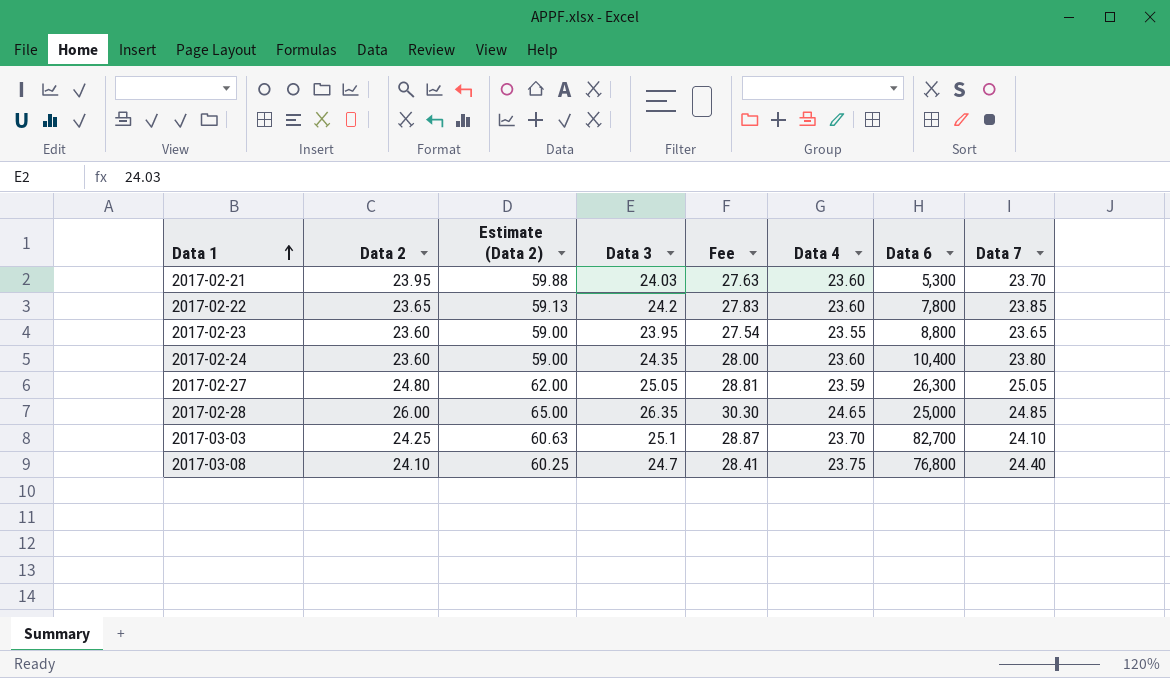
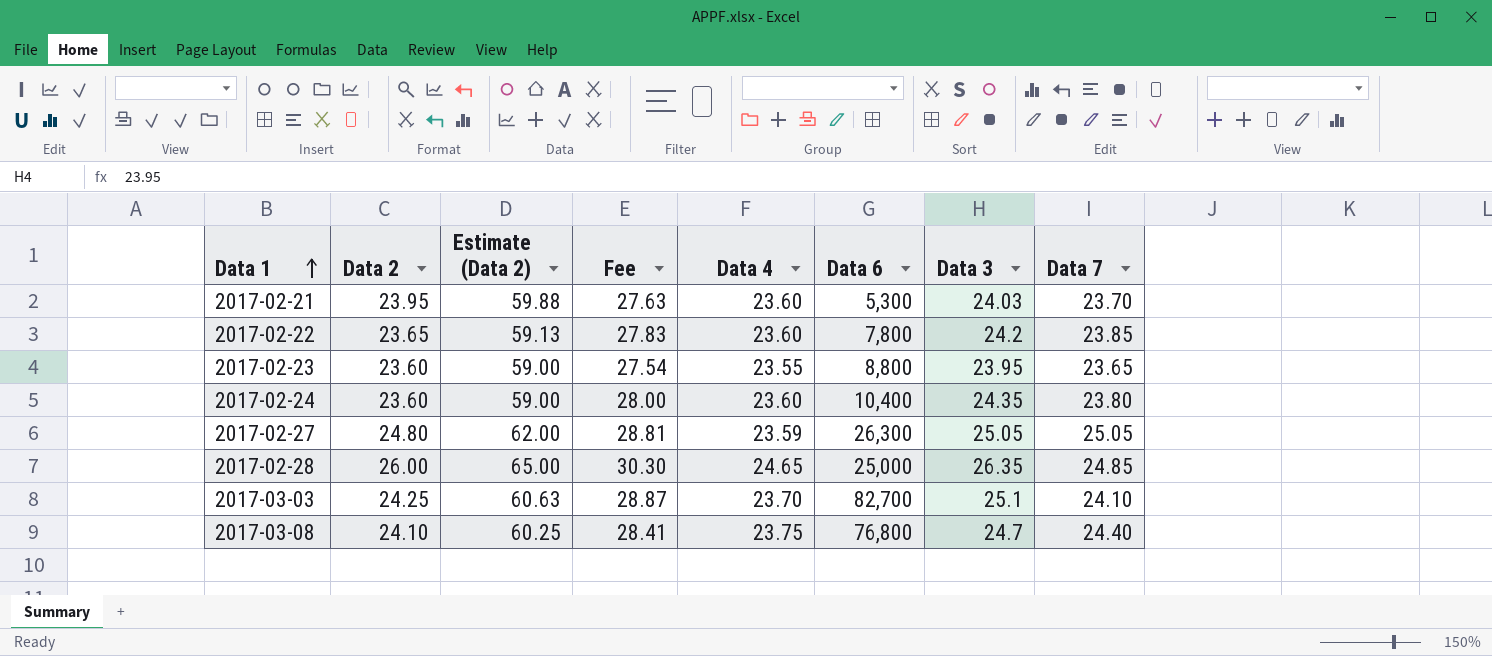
column Data 3 | position: 4 -> 7

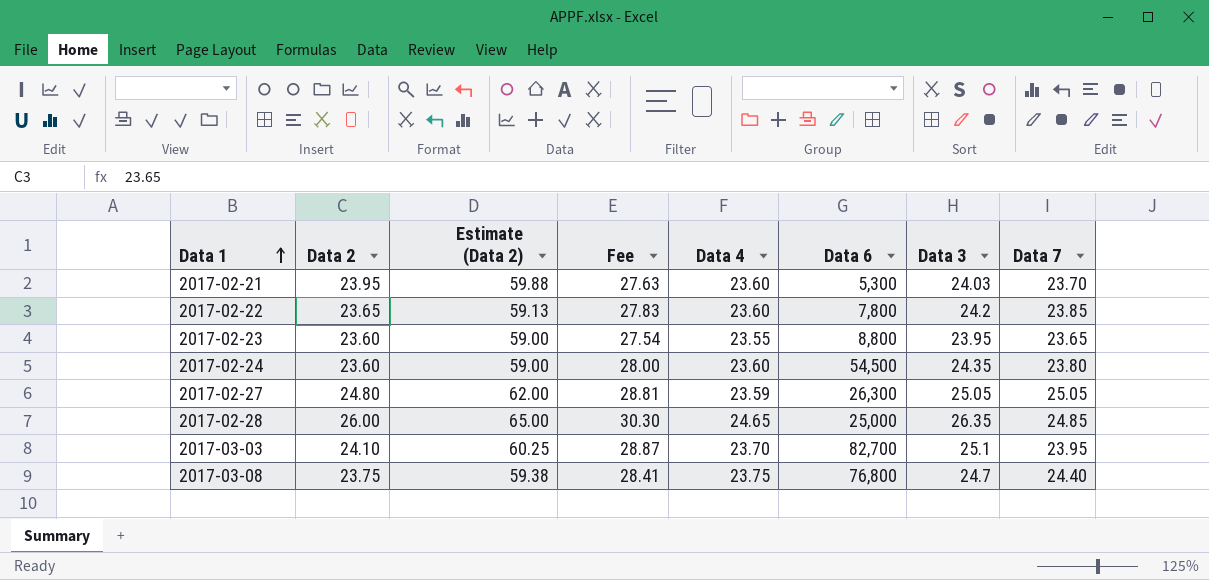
2017-02-24 | Data 6: 10,400 -> 54,500
2017-03-03 | Data 2: 24.25 -> 24.10
2017-03-03 | Estimate (Data 2): 60.63 -> 60.25
2017-03-03 | Data 7: 24.10 -> 23.95
2017-03-08 | Data 2: 24.10 -> 23.75
2017-03-08 | Estimate (Data 2): 60.25 -> 59.38

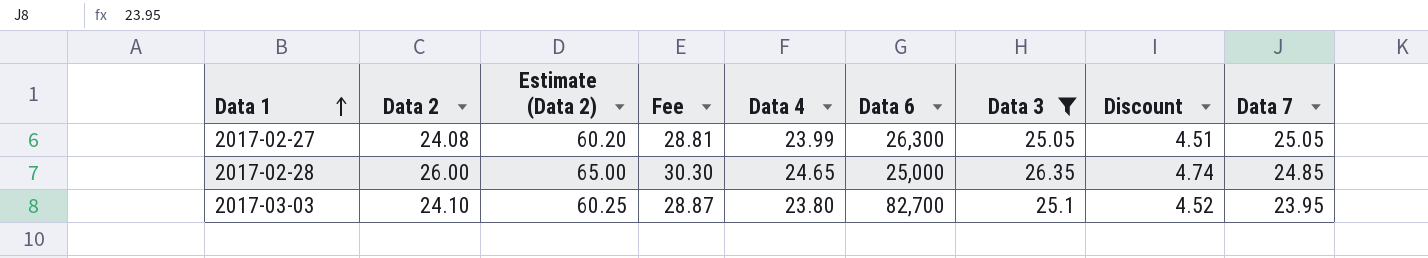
filter: none -> Data 3 >= 25.05
column Discount | formula: none -> [Data 3] * 0.18
2017-02-27 | Data 2: 24.80 -> 24.08
2017-02-27 | Estimate (Data 2): 62.00 -> 60.20
2017-02-27 | Data 4: 23.59 -> 23.99
2017-03-03 | Data 4: 23.70 -> 23.80

